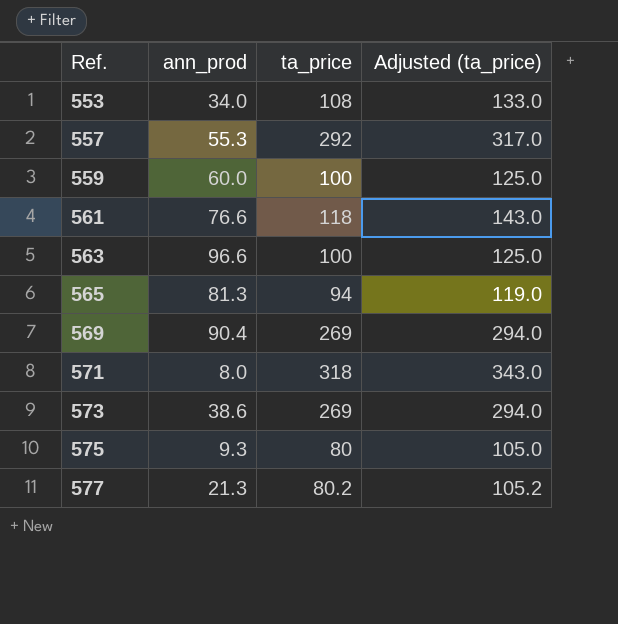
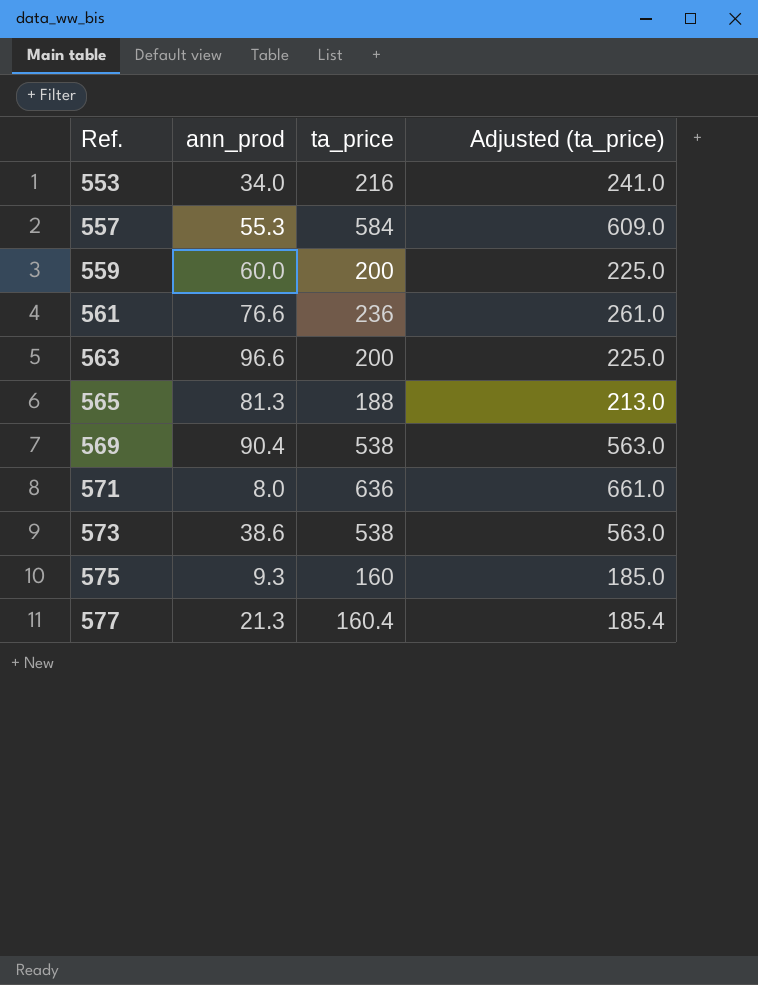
553 | ta_price: 108 -> 216
553 | Adjusted (ta_price): 133.0 -> 241.0
557 | ta_price: 292 -> 584
557 | Adjusted (ta_price): 317.0 -> 609.0
559 | ta_price: 100 -> 200
559 | Adjusted (ta_price): 125.0 -> 225.0
561 | ta_price: 118 -> 236
561 | Adjusted (ta_price): 143.0 -> 261.0
563 | ta_price: 100 -> 200
563 | Adjusted (ta_price): 125.0 -> 225.0
565 | ta_price: 94 -> 188
565 | Adjusted (ta_price): 119.0 -> 213.0
569 | ta_price: 269 -> 538
569 | Adjusted (ta_price): 294.0 -> 563.0
571 | ta_price: 318 -> 636
571 | Adjusted (ta_price): 343.0 -> 661.0
573 | ta_price: 269 -> 538
573 | Adjusted (ta_price): 294.0 -> 563.0
575 | ta_price: 80 -> 160
575 | Adjusted (ta_price): 105.0 -> 185.0
577 | ta_price: 80.2 -> 160.4
577 | Adjusted (ta_price): 105.2 -> 185.4

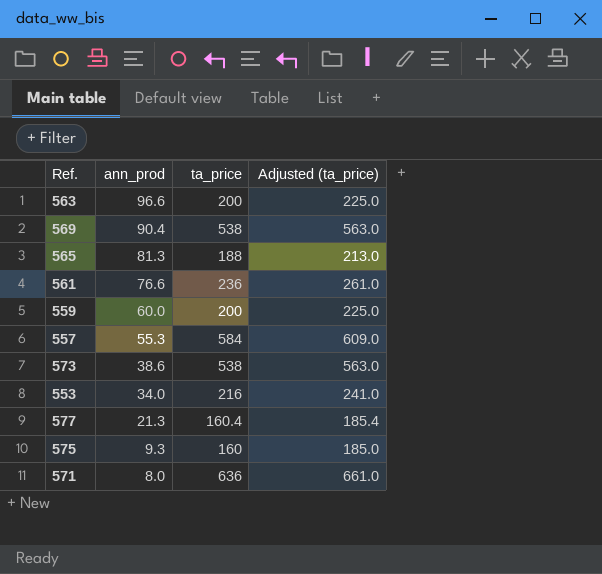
row order: Ref. ascending -> ann_prod descending

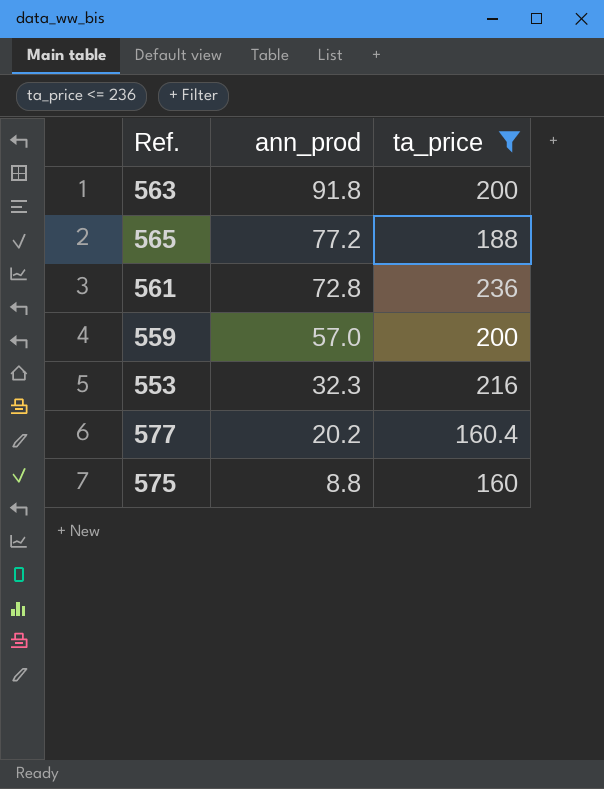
filter: none -> ta_price <= 236
column Adjusted (ta_price) | formula: [ta_price] + 25 -> none
563 | ann_prod: 96.6 -> 91.8
565 | ann_prod: 81.3 -> 77.2
561 | ann_prod: 76.6 -> 72.8
559 | ann_prod: 60.0 -> 57.0
553 | ann_prod: 34.0 -> 32.3
577 | ann_prod: 21.3 -> 20.2
575 | ann_prod: 9.3 -> 8.8

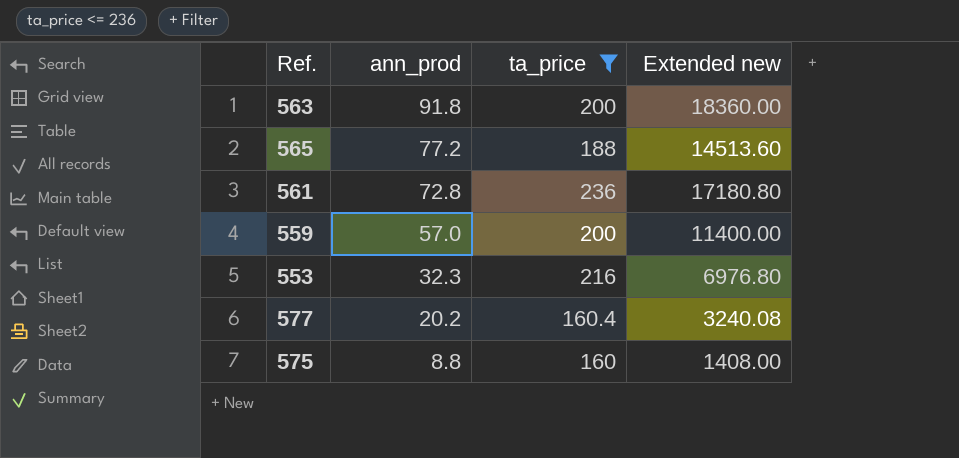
column Extended new | formula: none -> [ann_prod] * [ta_price]

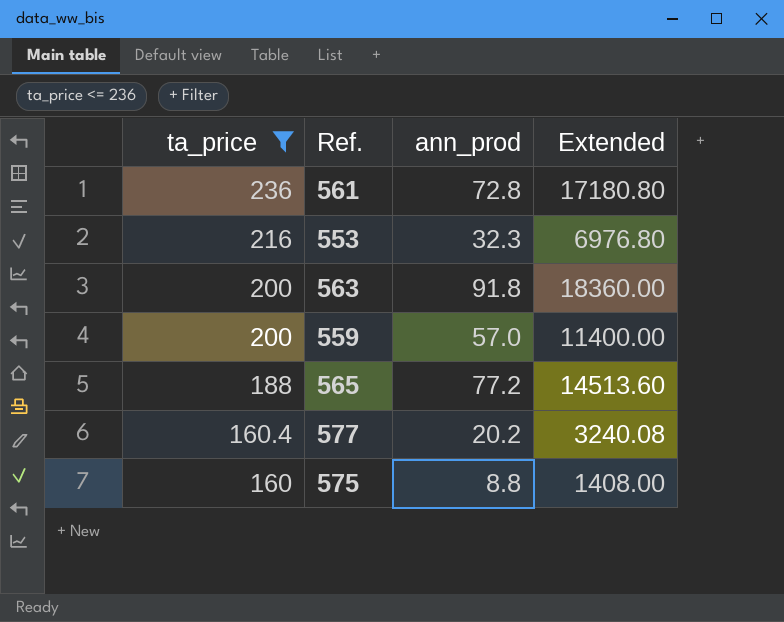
row order: ann_prod descending -> ta_price descending
column ta_price | position: 3 -> 1
column name: Extended new -> Extended

